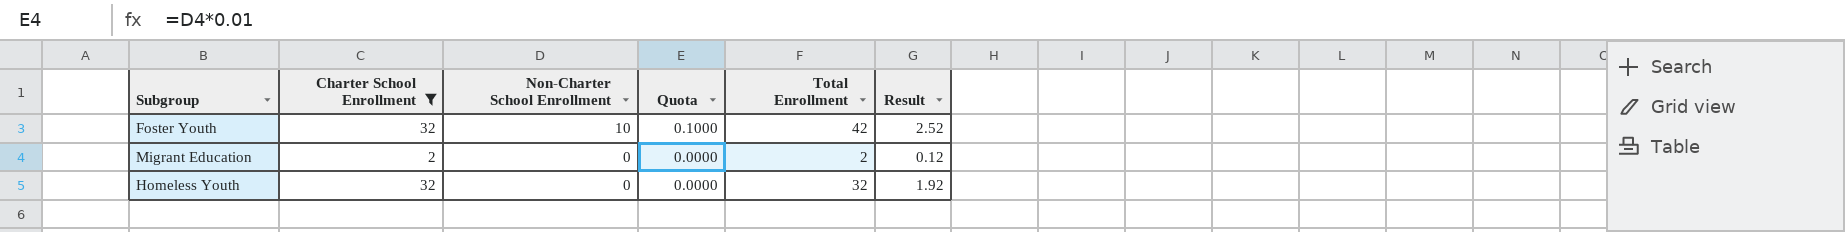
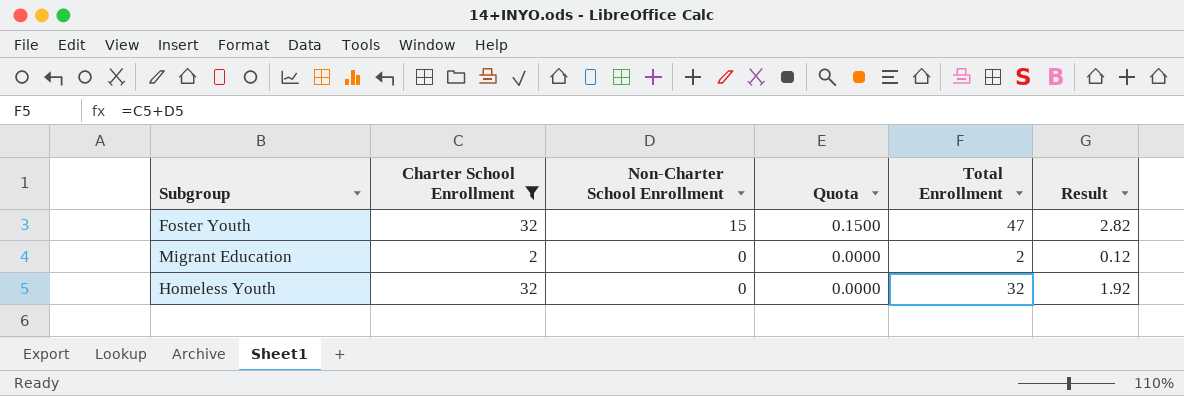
Foster Youth | Non-Charter School Enrollment: 10 -> 15
Foster Youth | Quota: 0.1000 -> 0.1500
Foster Youth | Total Enrollment: 42 -> 47
Foster Youth | Result: 2.52 -> 2.82

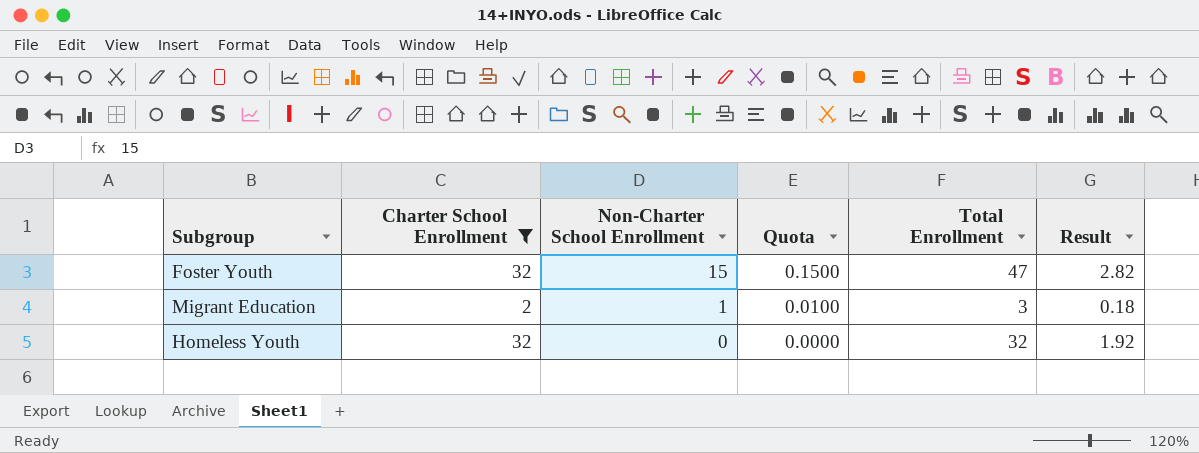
Migrant Education | Non-Charter School Enrollment: 0 -> 1
Migrant Education | Quota: 0.0000 -> 0.0100
Migrant Education | Total Enrollment: 2 -> 3
Migrant Education | Result: 0.12 -> 0.18

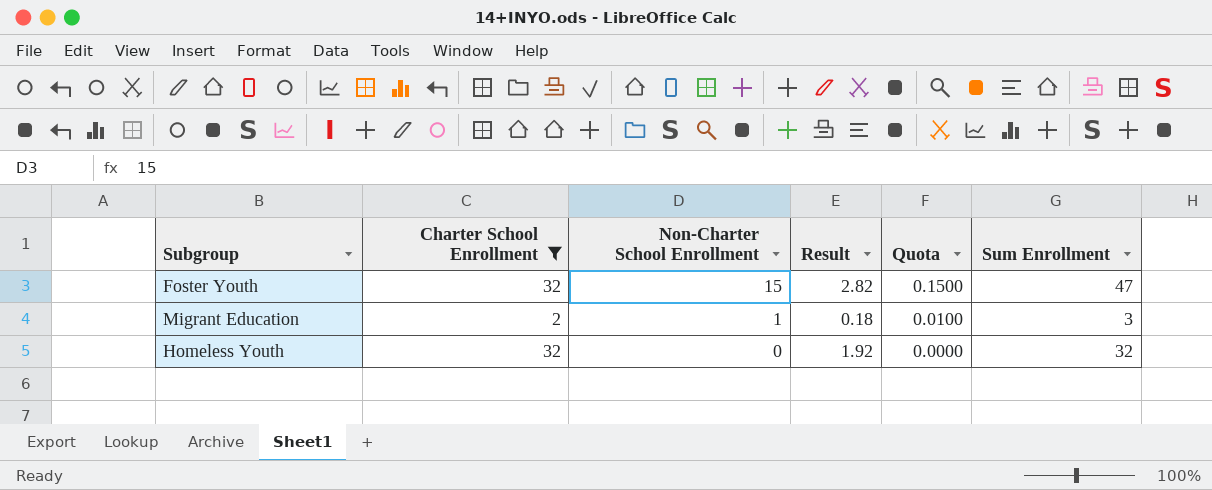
column Result | position: 6 -> 4
column name: Total Enrollment -> Sum Enrollment

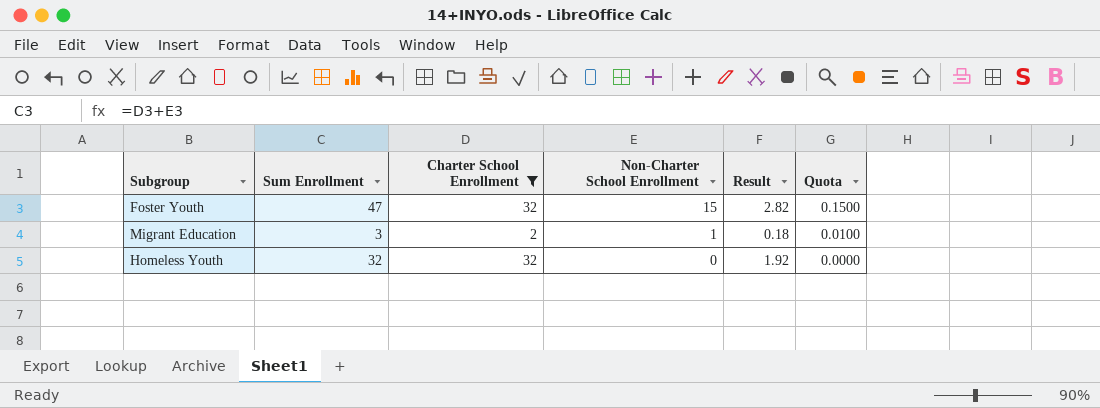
column Sum Enrollment | position: 6 -> 2

